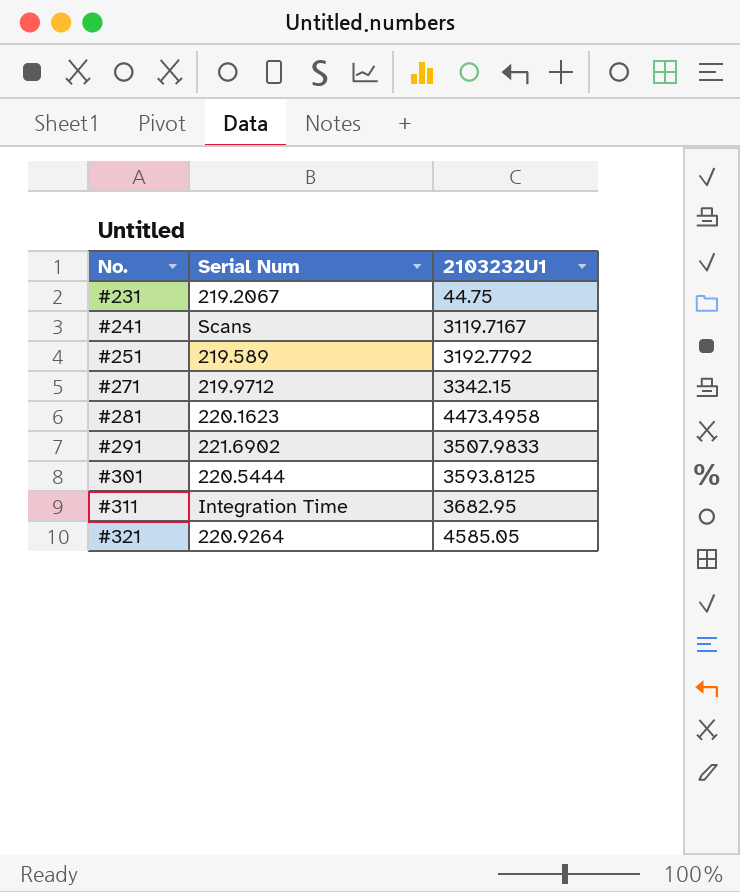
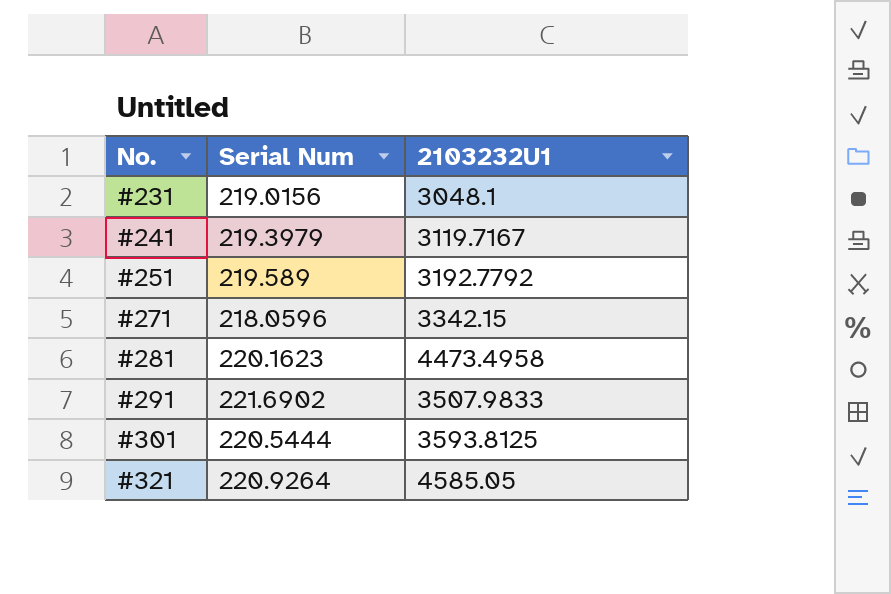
row #311: Integration Time | 3682.95 -> none
#231 | Serial Num: 219.2067 -> 219.0156
#231 | 2103232U1: 44.75 -> 3048.1
#241 | Serial Num: Scans -> 219.3979
#271 | Serial Num: 219.9712 -> 218.0596

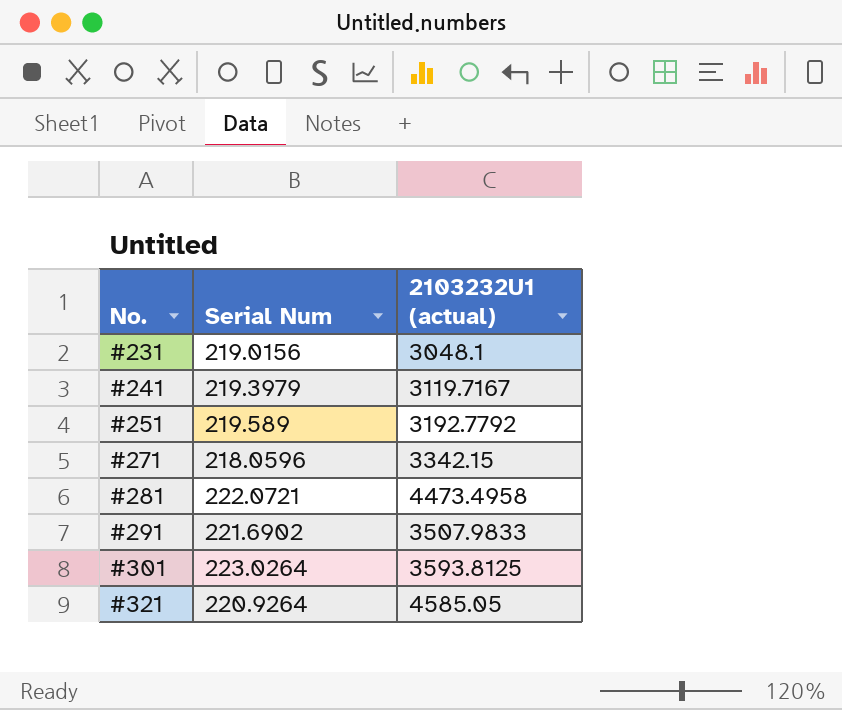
column name: 2103232U1 -> 2103232U1 (actual)
#281 | Serial Num: 220.1623 -> 222.0721
#301 | Serial Num: 220.5444 -> 223.0264

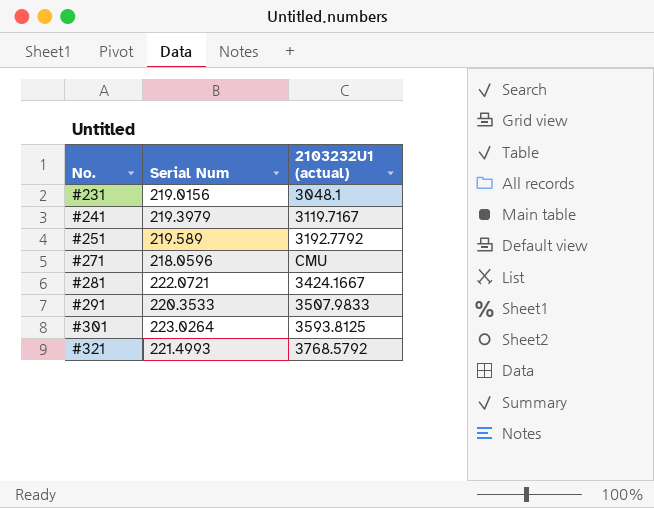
#271 | 2103232U1 (actual): 3342.15 -> CMU
#281 | 2103232U1 (actual): 4473.4958 -> 3424.1667
#291 | Serial Num: 221.6902 -> 220.3533
#321 | Serial Num: 220.9264 -> 221.4993
#321 | 2103232U1 (actual): 4585.05 -> 3768.5792

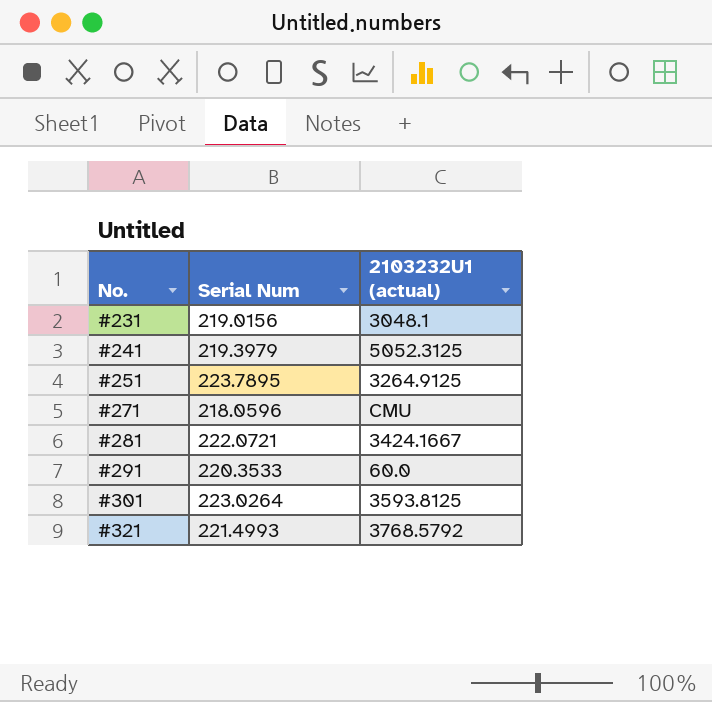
#241 | 2103232U1 (actual): 3119.7167 -> 5052.3125
#251 | Serial Num: 219.589 -> 223.7895
#251 | 2103232U1 (actual): 3192.7792 -> 3264.9125
#291 | 2103232U1 (actual): 3507.9833 -> 60.0

